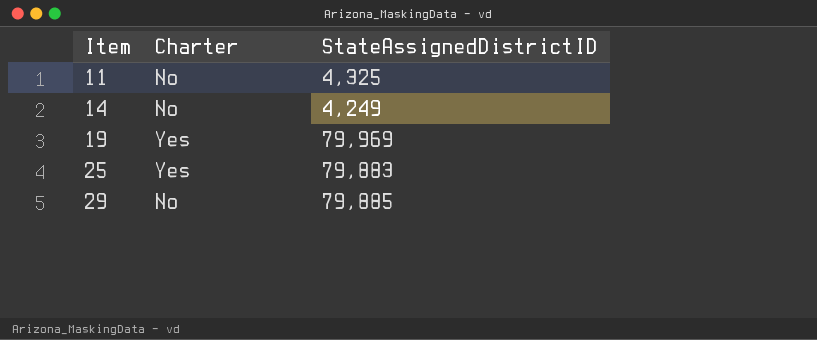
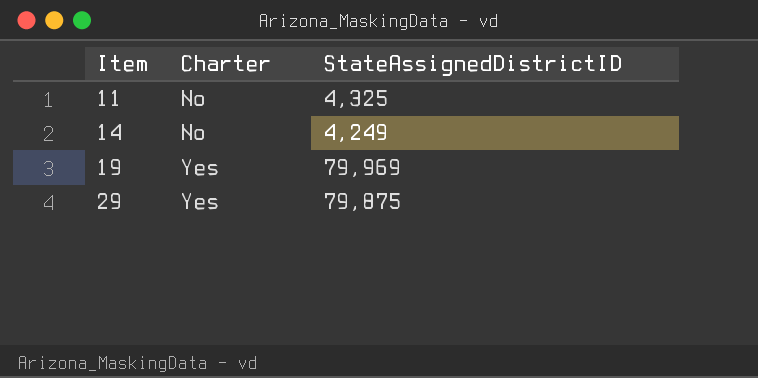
row 25: Yes | 79,883 -> none
29 | Charter: No -> Yes
29 | StateAssignedDistrictID: 79,885 -> 79,875

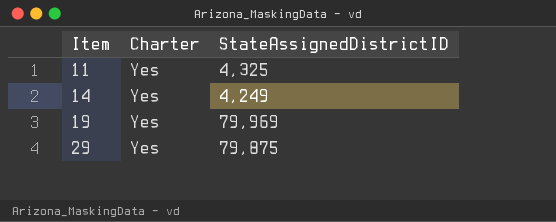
11 | Charter: No -> Yes
14 | Charter: No -> Yes

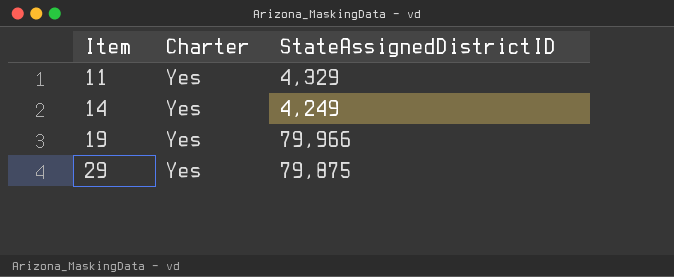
11 | StateAssignedDistrictID: 4,325 -> 4,329
19 | StateAssignedDistrictID: 79,969 -> 79,966

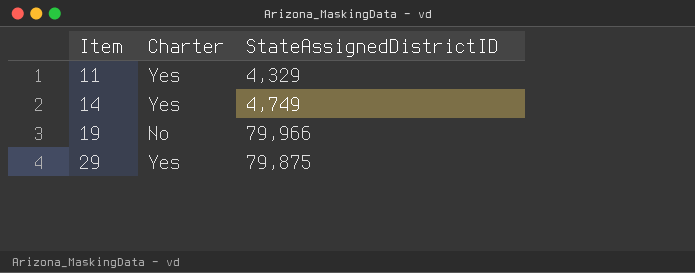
14 | StateAssignedDistrictID: 4,249 -> 4,749
19 | Charter: Yes -> No

